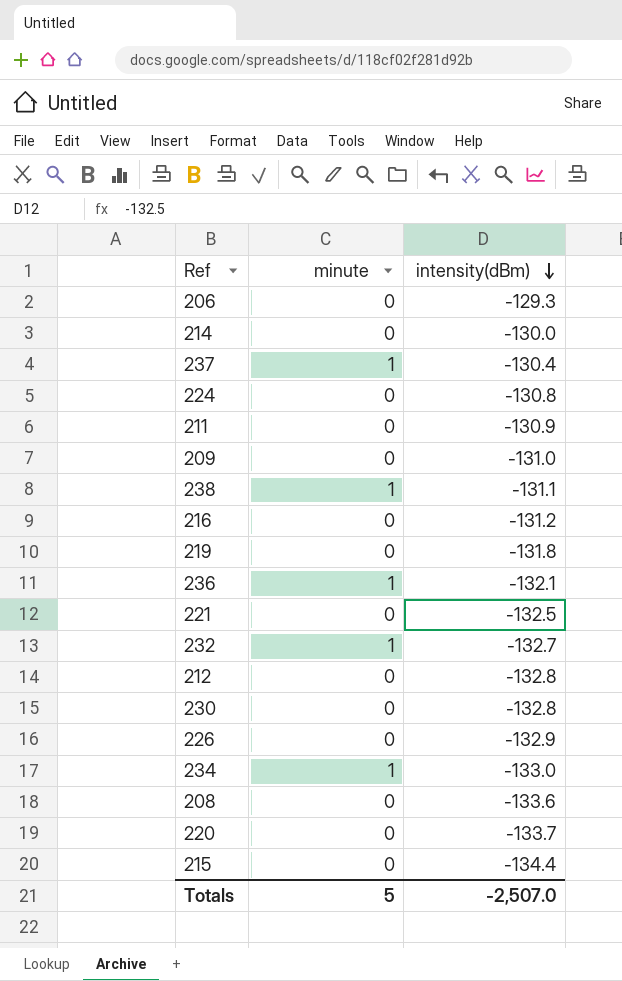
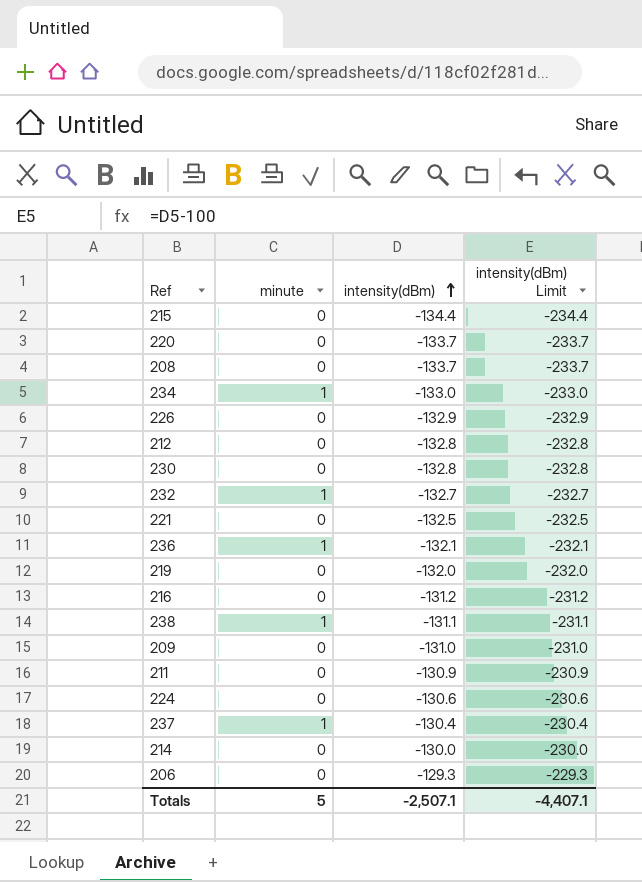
row order: intensity(dBm) descending -> intensity(dBm) ascending
column intensity(dBm) Limit | formula: none -> [intensity(dBm)] - 100
208 | intensity(dBm): -133.6 -> -133.7
219 | intensity(dBm): -131.8 -> -132.0
224 | intensity(dBm): -130.8 -> -130.6
Totals | intensity(dBm): -2,507.0 -> -2,507.1

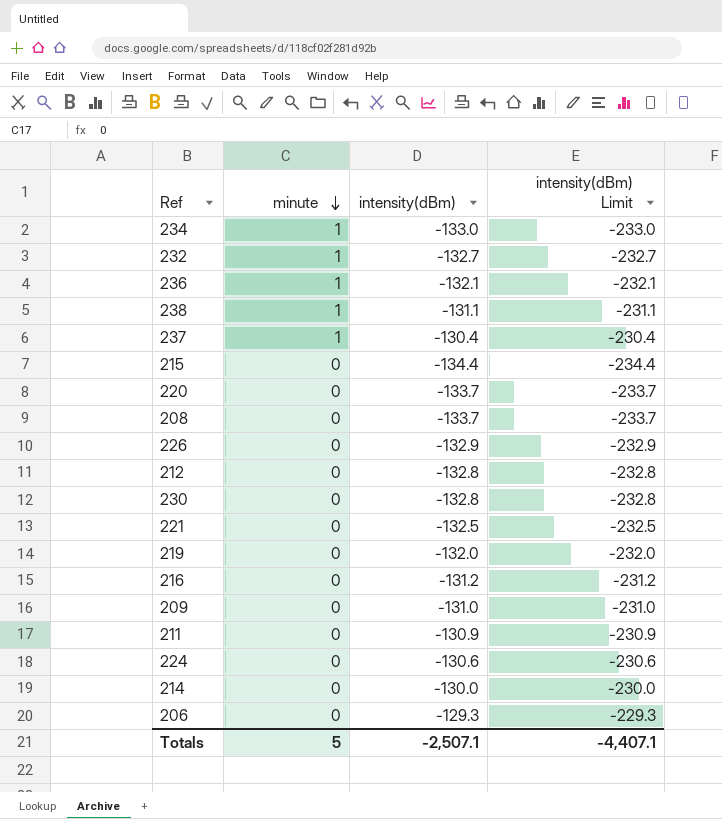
row order: intensity(dBm) ascending -> minute descending

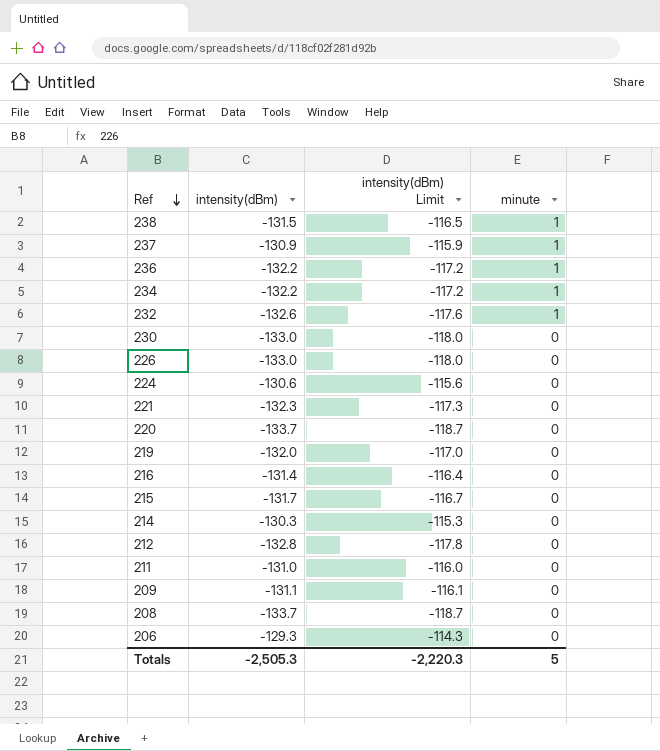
row order: minute descending -> Ref descending
column intensity(dBm) Limit | formula: [intensity(dBm)] - 100 -> [intensity(dBm)] + 15
column minute | position: 2 -> 4
238 | intensity(dBm): -131.1 -> -131.5
237 | intensity(dBm): -130.4 -> -130.9
236 | intensity(dBm): -132.1 -> -132.2
234 | intensity(dBm): -133.0 -> -132.2
232 | intensity(dBm): -132.7 -> -132.6
230 | intensity(dBm): -132.8 -> -133.0
226 | intensity(dBm): -132.9 -> -133.0
221 | intensity(dBm): -132.5 -> -132.3
216 | intensity(dBm): -131.2 -> -131.4
215 | intensity(dBm): -134.4 -> -131.7
214 | intensity(dBm): -130.0 -> -130.3
211 | intensity(dBm): -130.9 -> -131.0
209 | intensity(dBm): -131.0 -> -131.1
Totals | intensity(dBm): -2,507.1 -> -2,505.3
Totals | intensity(dBm) Limit: -4,407.1 -> -2,220.3

